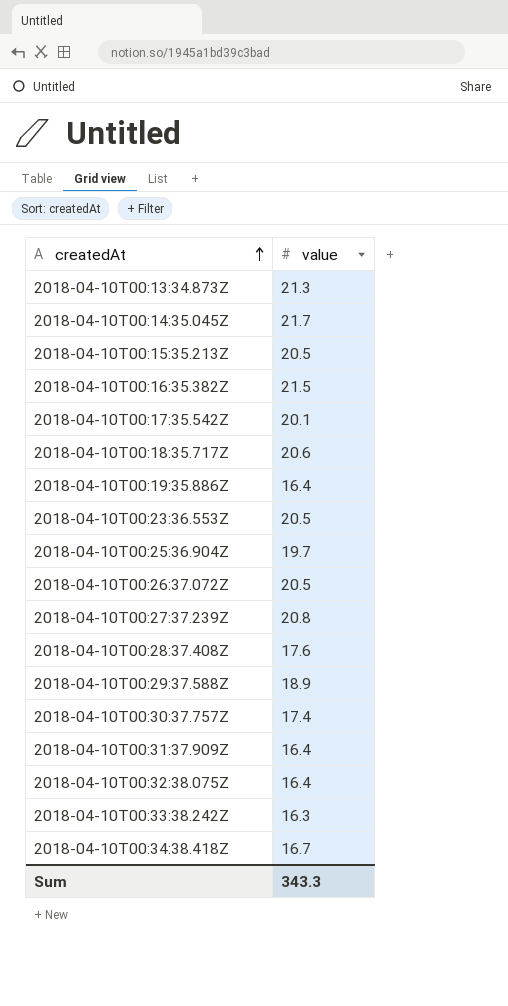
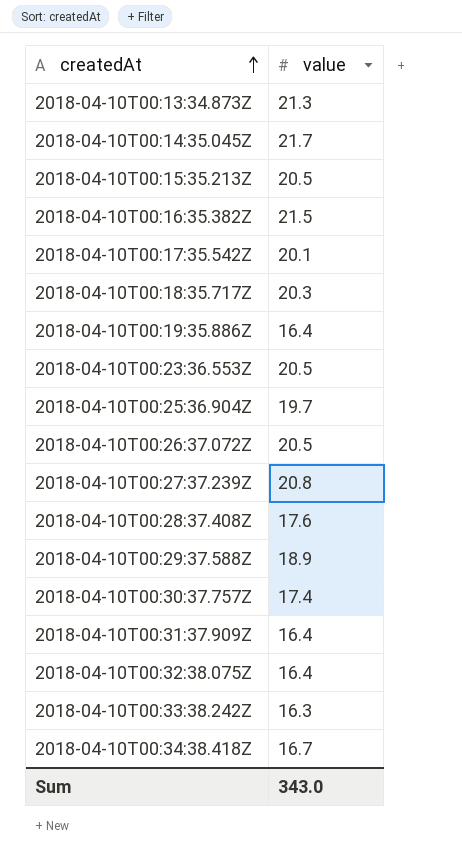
2018-04-10T00:18:35.717Z | value: 20.6 -> 20.3
Sum | value: 343.3 -> 343.0

